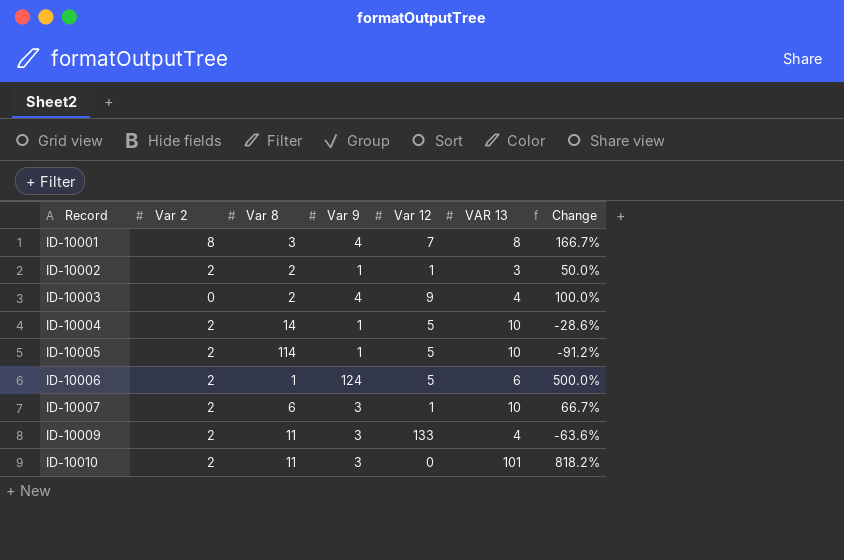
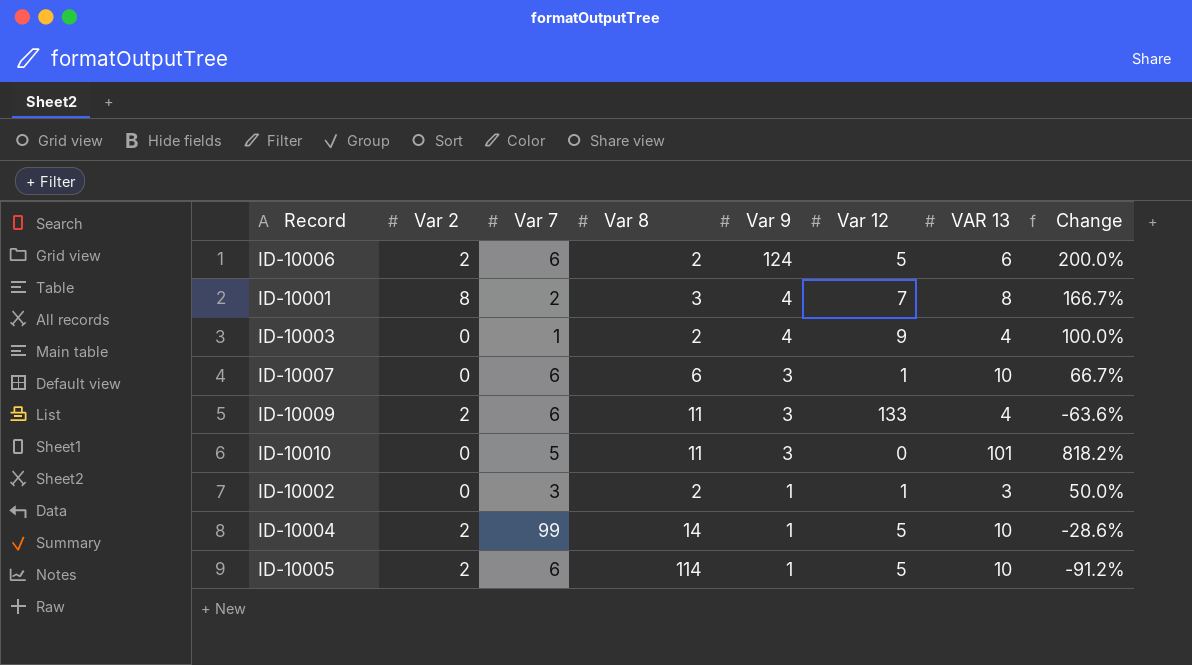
row order: Record ascending -> Var 9 descending
column Var 7 | position: none -> 3
ID-10006 | Var 8: 1 -> 2
ID-10006 | Change: 500.0% -> 200.0%
ID-10007 | Var 2: 2 -> 0
ID-10010 | Var 2: 2 -> 0
ID-10002 | Var 2: 2 -> 0

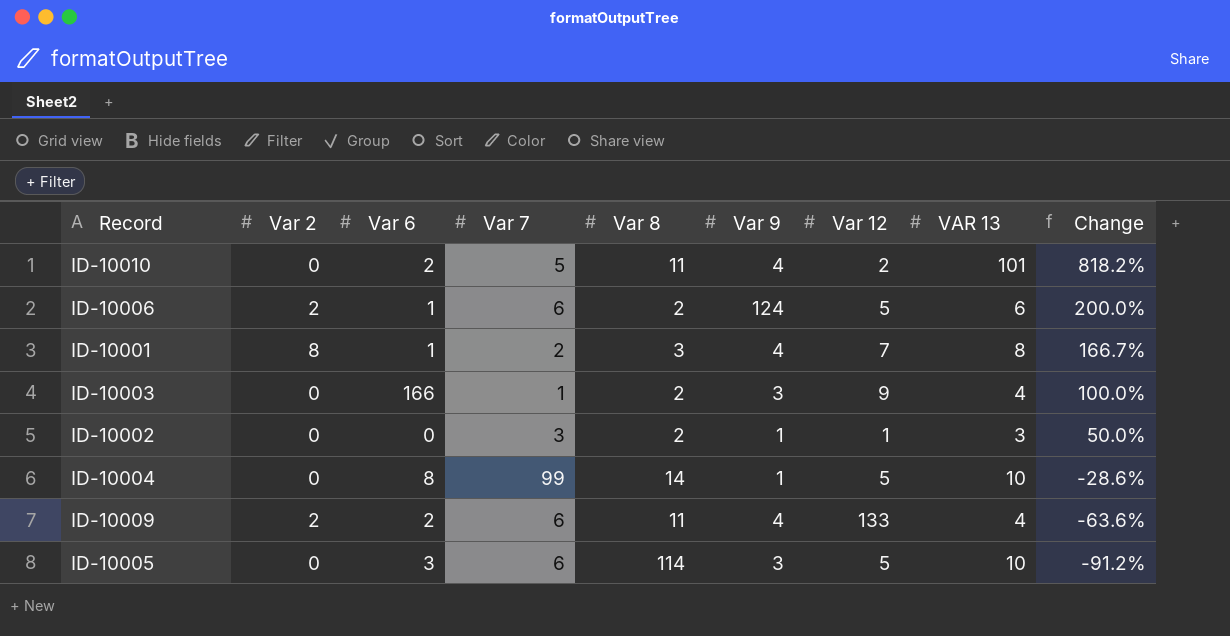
row order: Var 9 descending -> Change descending
column Var 6 | position: none -> 3
row ID-10007: 0 | 6 | 6 | 3 | 1 | 10 | 66.7% -> none
ID-10010 | Var 9: 3 -> 4
ID-10010 | Var 12: 0 -> 2
ID-10003 | Var 9: 4 -> 3
ID-10004 | Var 2: 2 -> 0
ID-10009 | Var 9: 3 -> 4
ID-10005 | Var 2: 2 -> 0
ID-10005 | Var 9: 1 -> 3

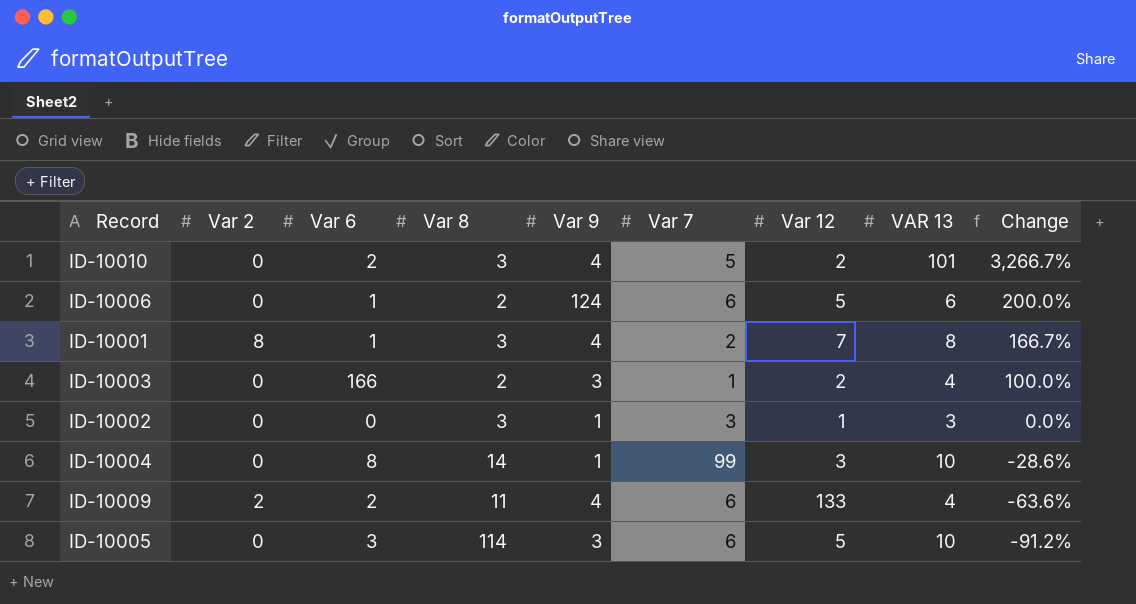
column Var 7 | position: 4 -> 6
ID-10010 | Var 8: 11 -> 3
ID-10010 | Change: 818.2% -> 3,266.7%
ID-10006 | Var 2: 2 -> 0
ID-10003 | Var 12: 9 -> 2
ID-10002 | Var 8: 2 -> 3
ID-10002 | Change: 50.0% -> 0.0%
ID-10004 | Var 12: 5 -> 3

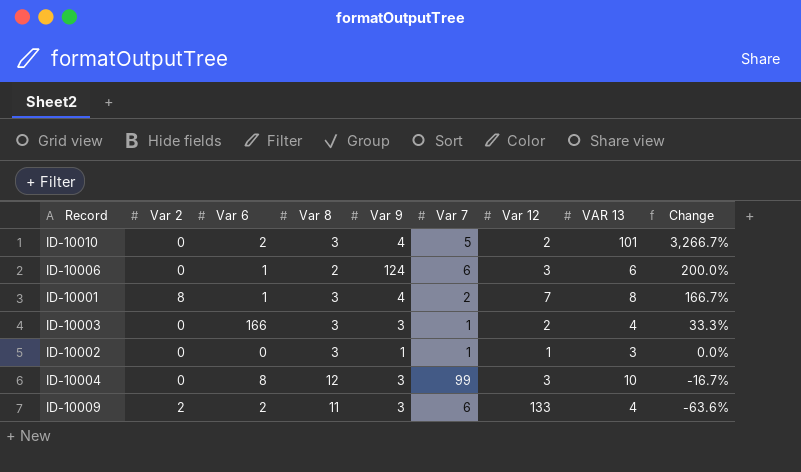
row ID-10005: 0 | 3 | 114 | 3 | 6 | 5 | 10 | -91.2% -> none
ID-10006 | Var 12: 5 -> 3
ID-10003 | Var 8: 2 -> 3
ID-10003 | Change: 100.0% -> 33.3%
ID-10002 | Var 7: 3 -> 1
ID-10004 | Var 8: 14 -> 12
ID-10004 | Var 9: 1 -> 3
ID-10004 | Change: -28.6% -> -16.7%
ID-10009 | Var 9: 4 -> 3

